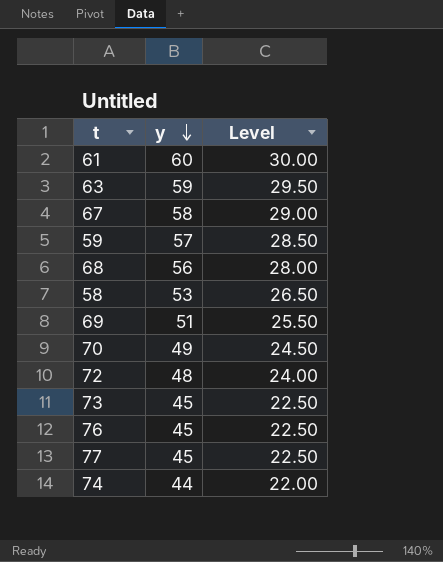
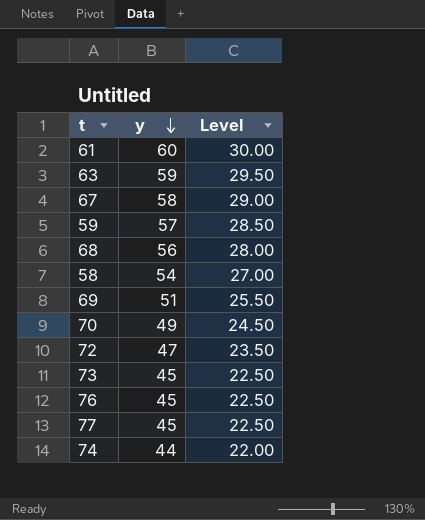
58 | y: 53 -> 54
58 | Level: 26.50 -> 27.00
72 | y: 48 -> 47
72 | Level: 24.00 -> 23.50

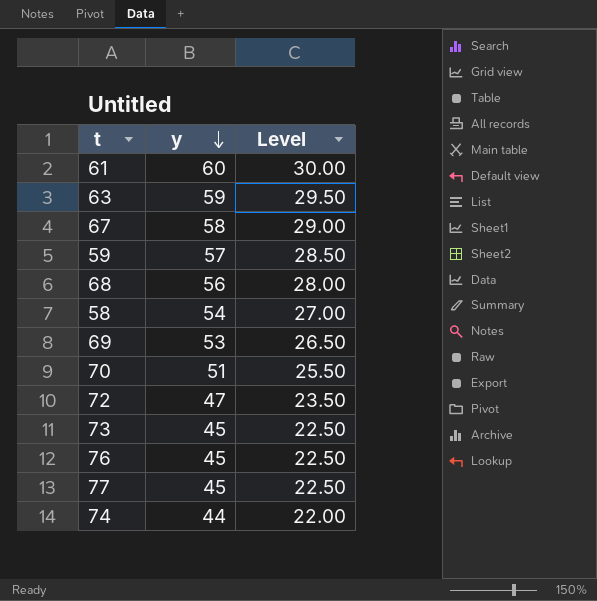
69 | y: 51 -> 53
69 | Level: 25.50 -> 26.50
70 | y: 49 -> 51
70 | Level: 24.50 -> 25.50

